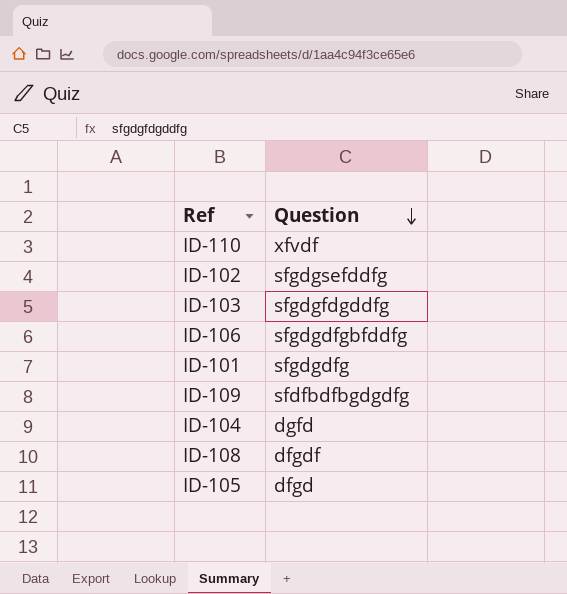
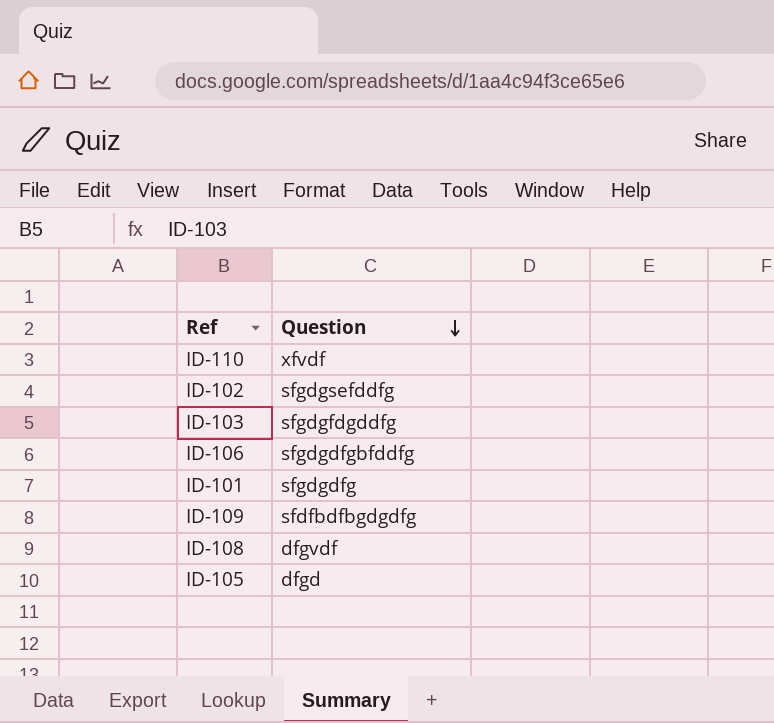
row ID-104: dgfd -> none
ID-108 | Question: dfgdf -> dfgvdf

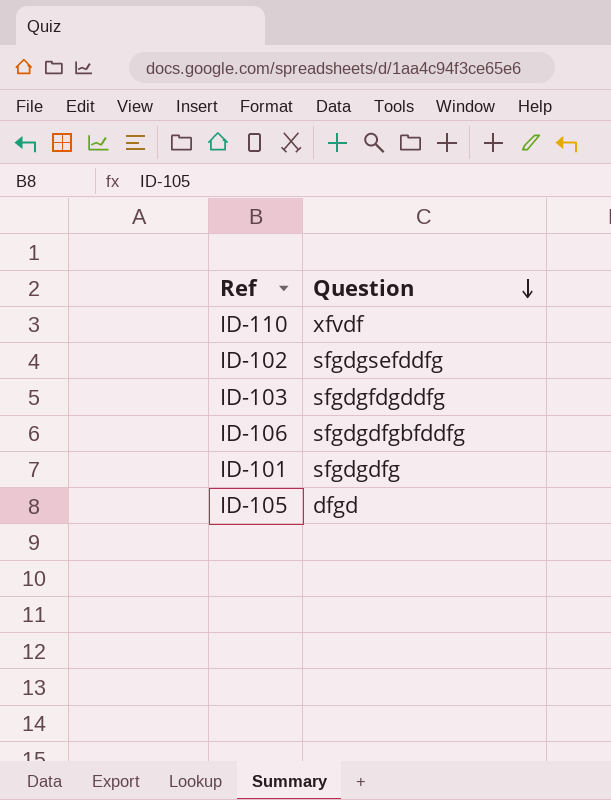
row ID-109: sfdfbdfbgdgdfg -> none
row ID-108: dfgvdf -> none

